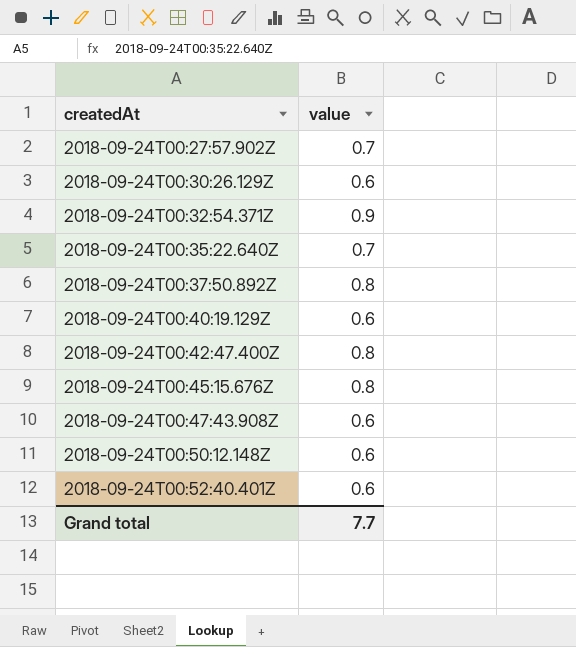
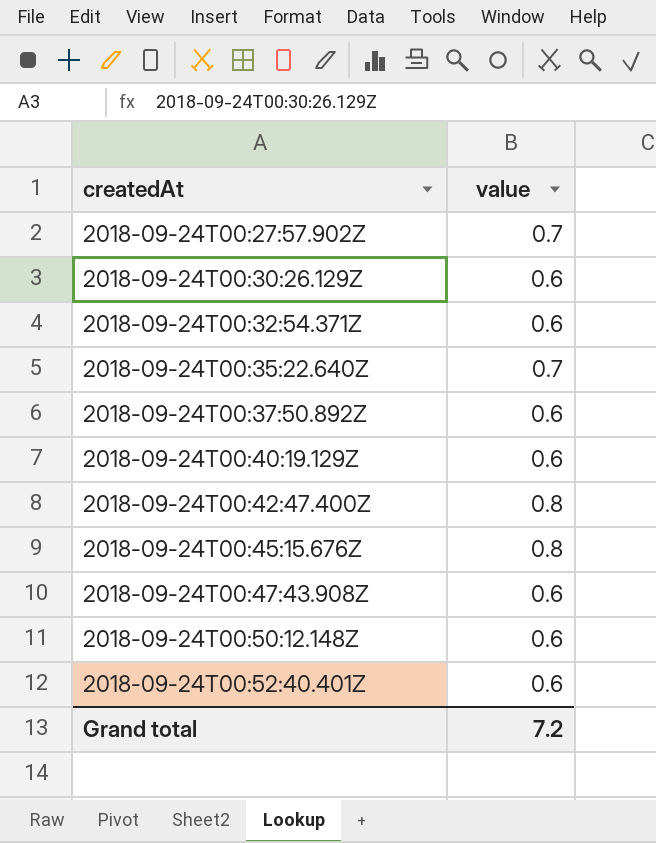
2018-09-24T00:32:54.371Z | value: 0.9 -> 0.6
2018-09-24T00:37:50.892Z | value: 0.8 -> 0.6
Grand total | value: 7.7 -> 7.2

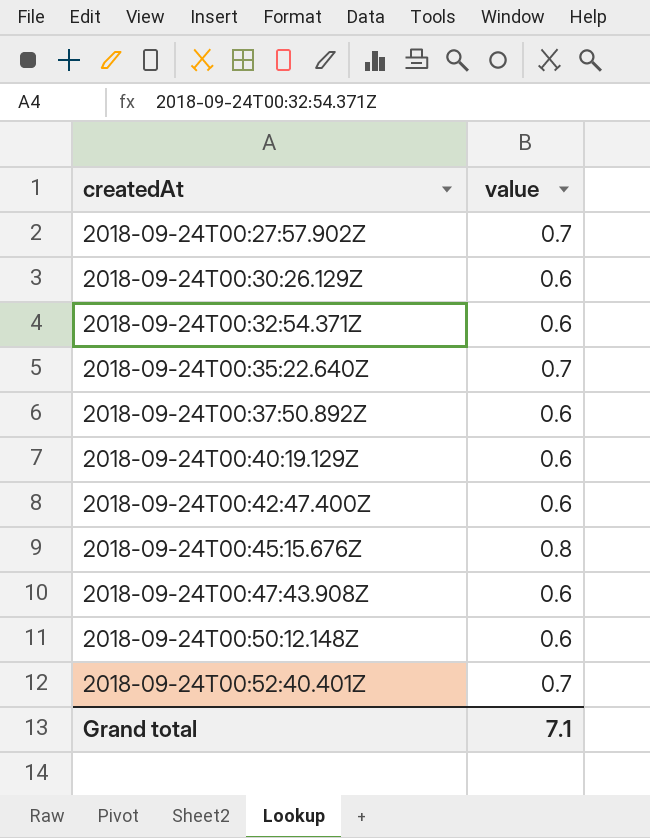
2018-09-24T00:42:47.400Z | value: 0.8 -> 0.6
2018-09-24T00:52:40.401Z | value: 0.6 -> 0.7
Grand total | value: 7.2 -> 7.1

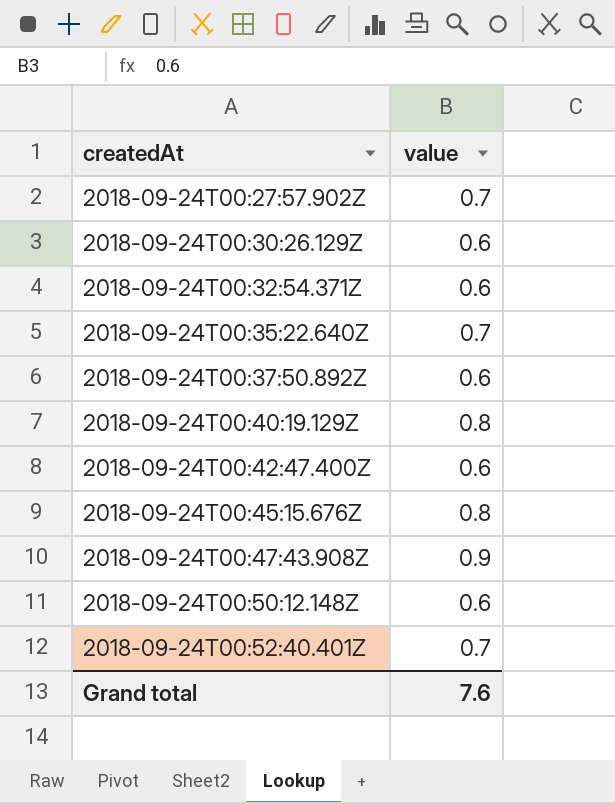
2018-09-24T00:40:19.129Z | value: 0.6 -> 0.8
2018-09-24T00:47:43.908Z | value: 0.6 -> 0.9
Grand total | value: 7.1 -> 7.6

